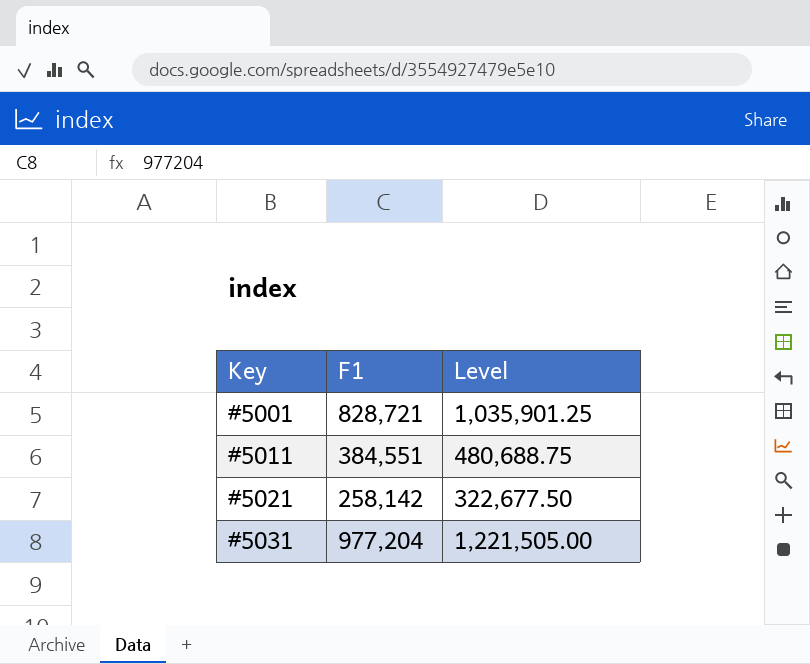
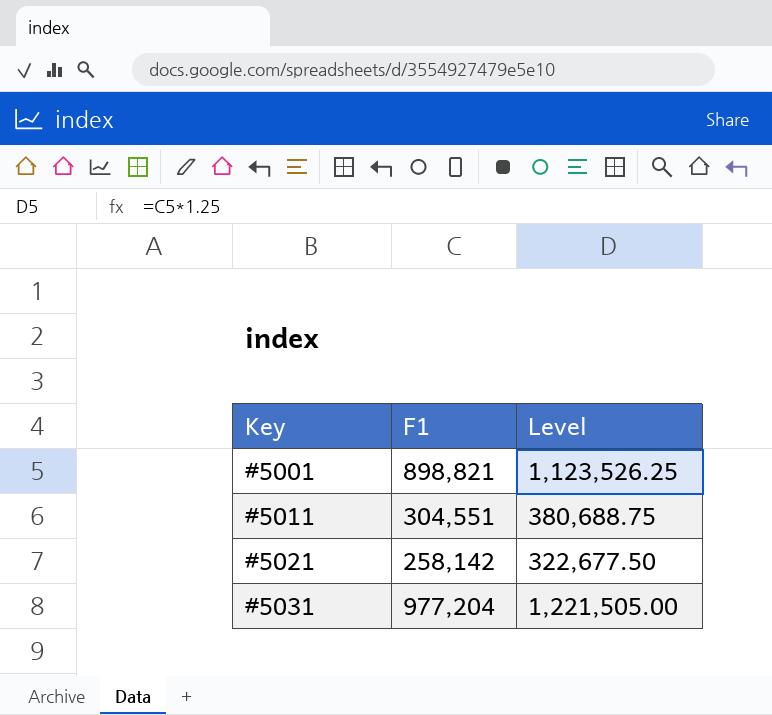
#5001 | F1: 828,721 -> 898,821
#5001 | Level: 1,035,901.25 -> 1,123,526.25
#5011 | F1: 384,551 -> 304,551
#5011 | Level: 480,688.75 -> 380,688.75

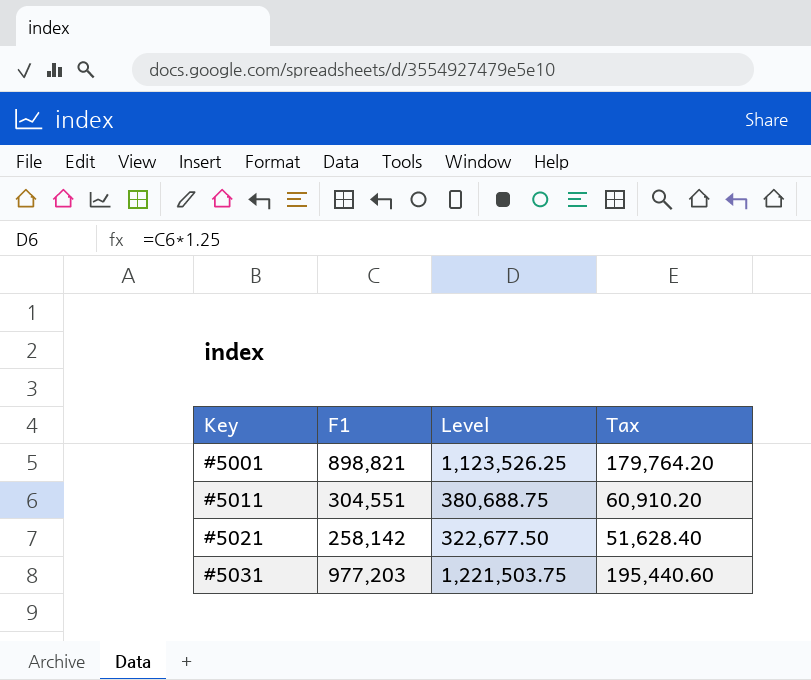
column Tax | formula: none -> [F1] * 0.2
#5031 | F1: 977,204 -> 977,203
#5031 | Level: 1,221,505.00 -> 1,221,503.75

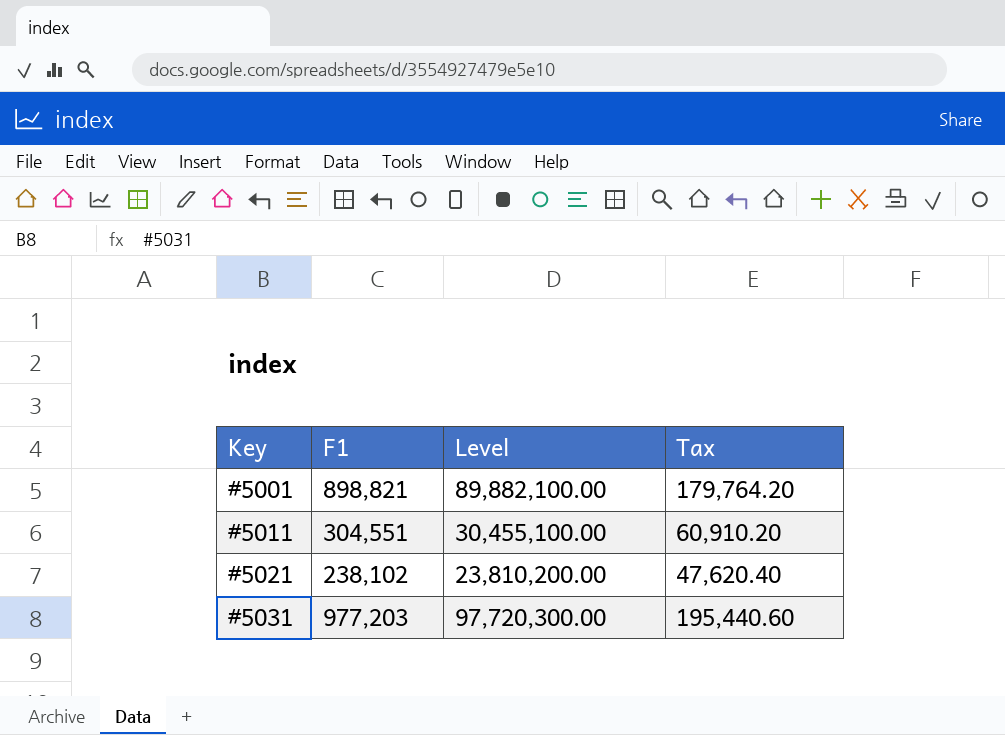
column Level | formula: [F1] * 1.25 -> [F1] * 100
#5021 | F1: 258,142 -> 238,102
#5021 | Tax: 51,628.40 -> 47,620.40

